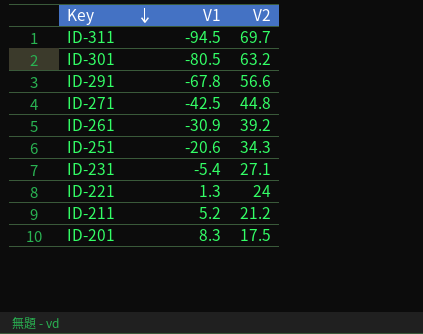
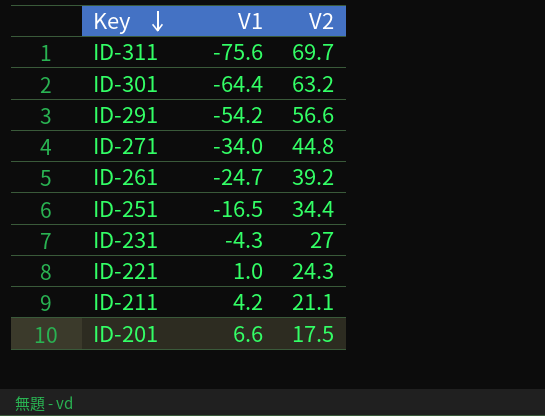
ID-311 | V1: -94.5 -> -75.6
ID-301 | V1: -80.5 -> -64.4
ID-291 | V1: -67.8 -> -54.2
ID-271 | V1: -42.5 -> -34.0
ID-261 | V1: -30.9 -> -24.7
ID-251 | V1: -20.6 -> -16.5
ID-251 | V2: 34.3 -> 34.4
ID-231 | V1: -5.4 -> -4.3
ID-231 | V2: 27.1 -> 27
ID-221 | V1: 1.3 -> 1.0
ID-221 | V2: 24 -> 24.3
ID-211 | V1: 5.2 -> 4.2
ID-211 | V2: 21.2 -> 21.1
ID-201 | V1: 8.3 -> 6.6

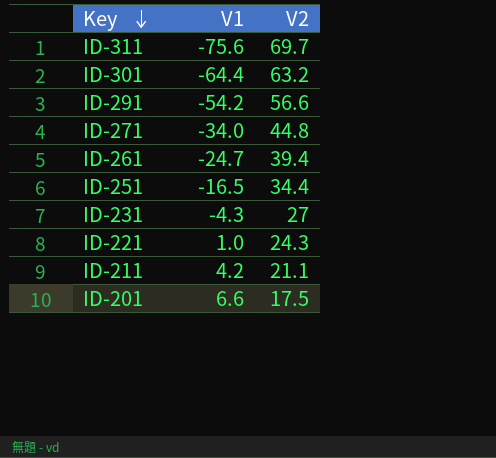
ID-261 | V2: 39.2 -> 39.4

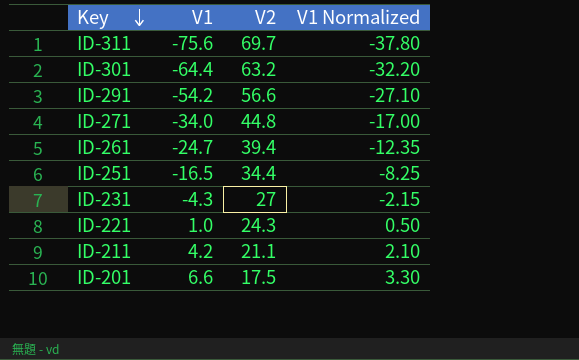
column V1 Normalized | formula: none -> [V1] * 0.5

